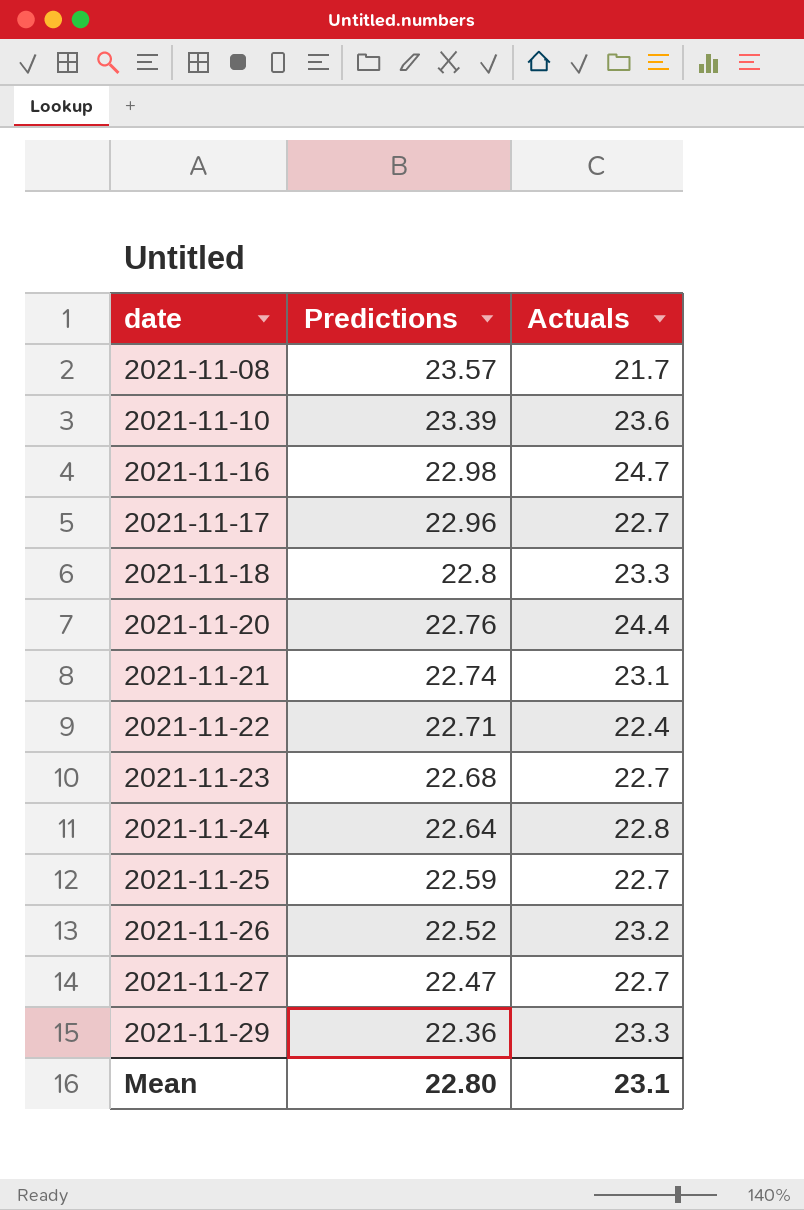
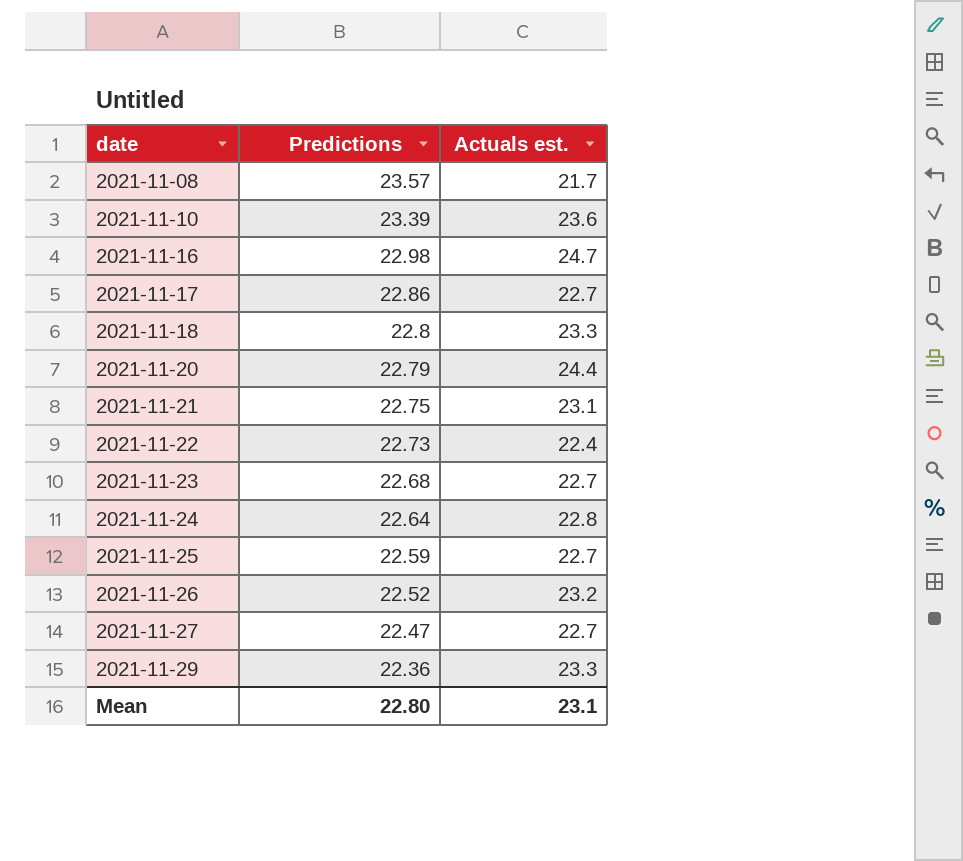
column name: Actuals -> Actuals est.
2021-11-17 | Predictions: 22.96 -> 22.86
2021-11-20 | Predictions: 22.76 -> 22.79
2021-11-21 | Predictions: 22.74 -> 22.75
2021-11-22 | Predictions: 22.71 -> 22.73

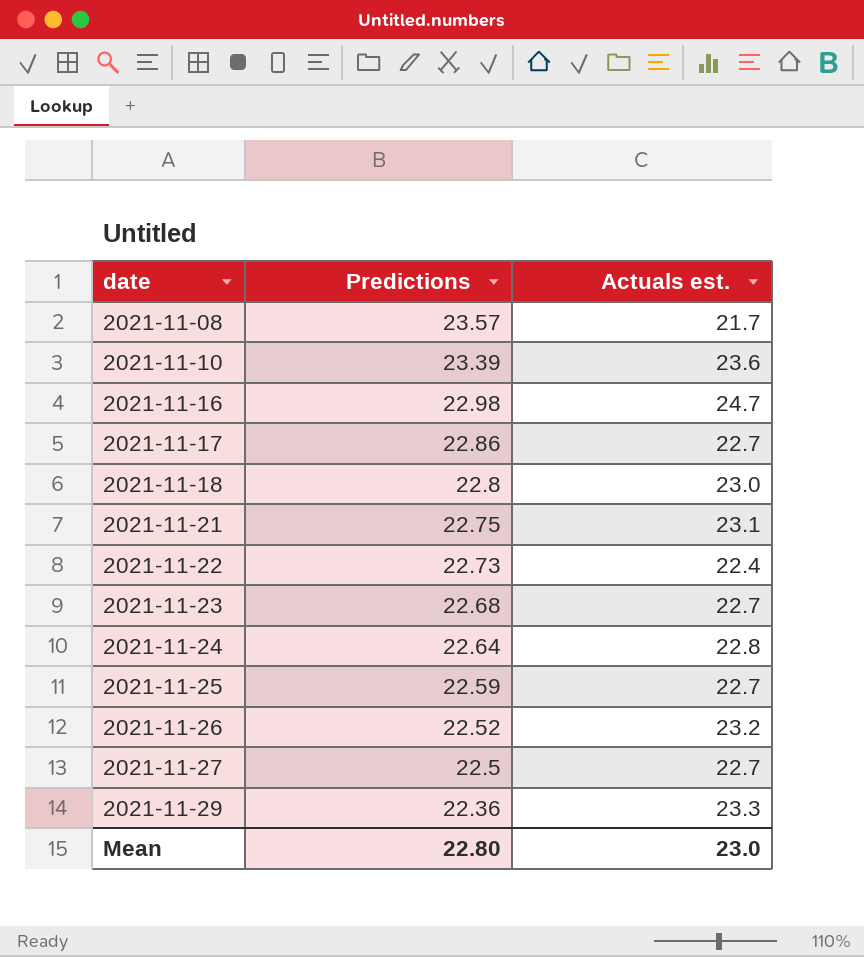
row 2021-11-20: 22.79 | 24.4 -> none
2021-11-18 | Actuals est.: 23.3 -> 23.0
2021-11-27 | Predictions: 22.47 -> 22.5
Mean | Actuals est.: 23.1 -> 23.0

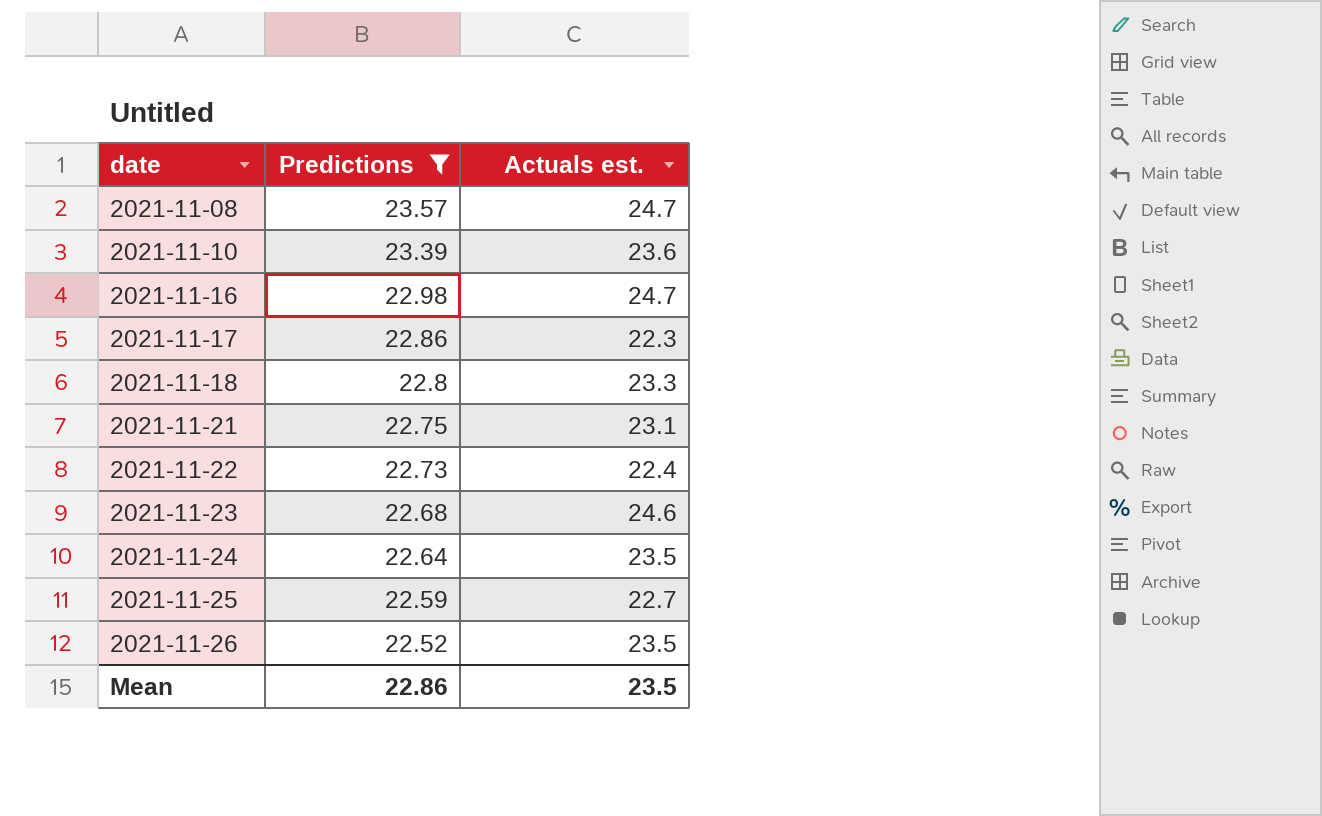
filter: none -> Predictions >= 22.52
2021-11-08 | Actuals est.: 21.7 -> 24.7
2021-11-17 | Actuals est.: 22.7 -> 22.3
2021-11-18 | Actuals est.: 23.0 -> 23.3
2021-11-23 | Actuals est.: 22.7 -> 24.6
2021-11-24 | Actuals est.: 22.8 -> 23.5
2021-11-26 | Actuals est.: 23.2 -> 23.5
Mean | Predictions: 22.80 -> 22.86
Mean | Actuals est.: 23.0 -> 23.5

